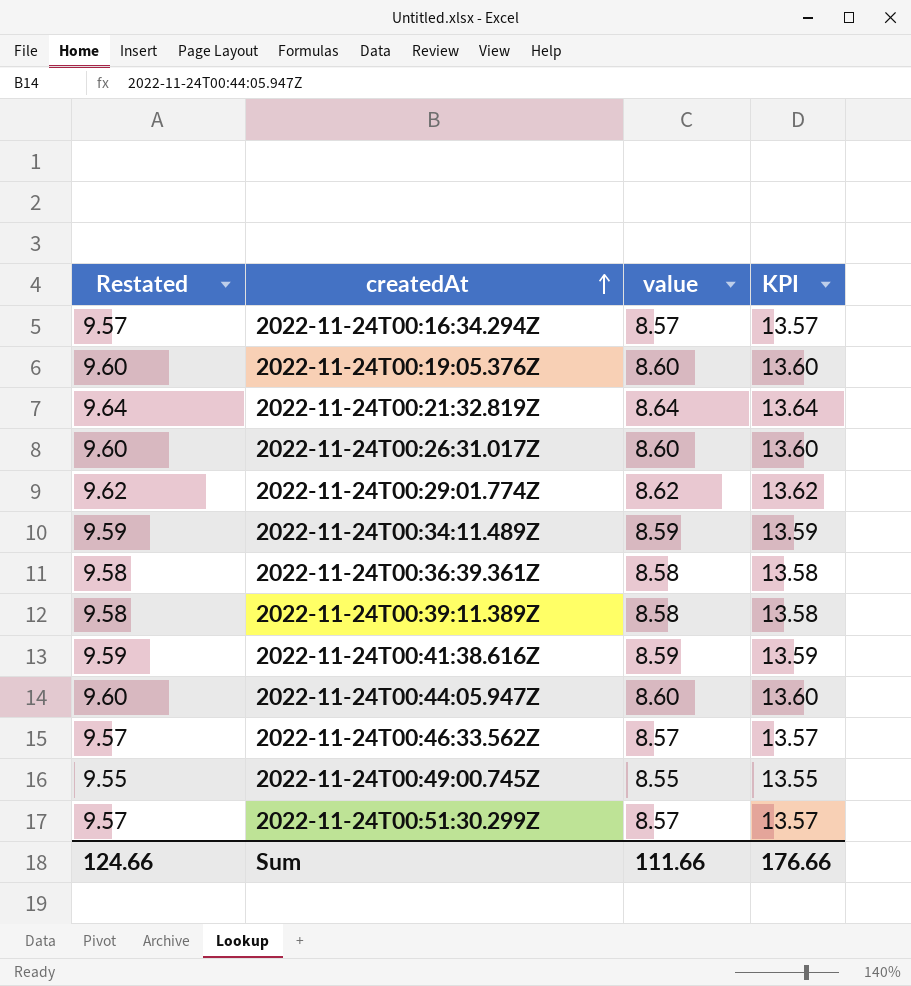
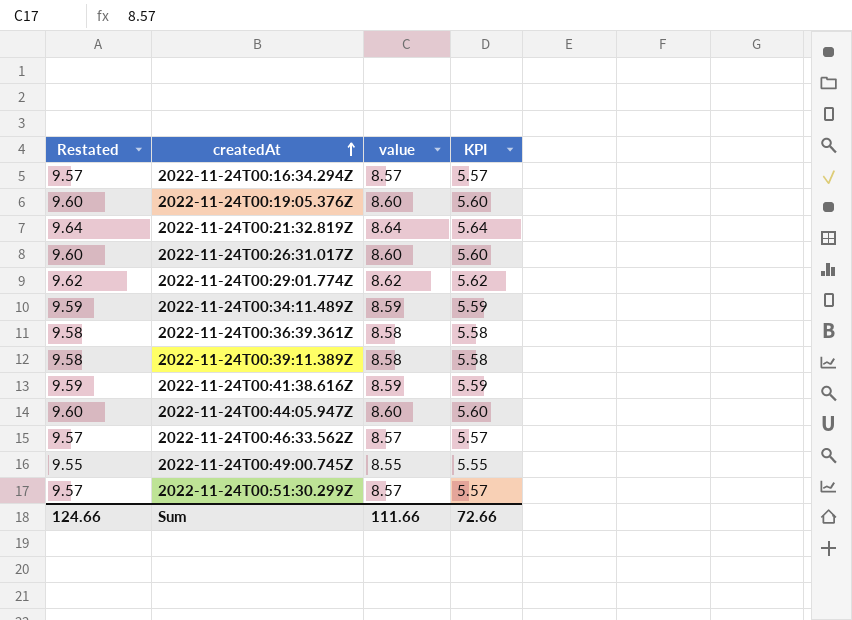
column KPI | formula: [value] + 5 -> [value] - 3
Sum | KPI: 176.66 -> 72.66

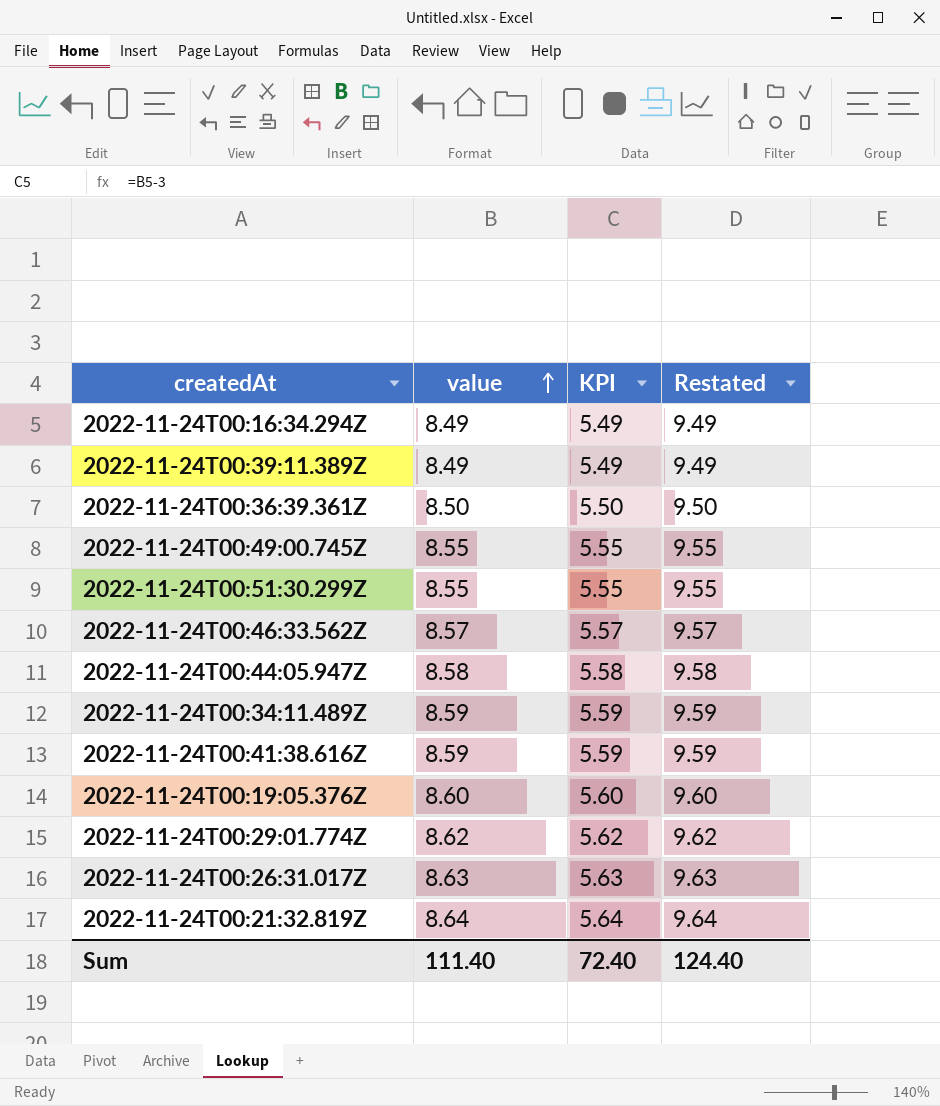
row order: createdAt ascending -> value ascending
column Restated | position: 1 -> 4
2022-11-24T00:16:34.294Z | value: 8.57 -> 8.49
2022-11-24T00:16:34.294Z | KPI: 5.57 -> 5.49
2022-11-24T00:16:34.294Z | Restated: 9.57 -> 9.49
2022-11-24T00:39:11.389Z | value: 8.58 -> 8.49
2022-11-24T00:39:11.389Z | KPI: 5.58 -> 5.49
2022-11-24T00:39:11.389Z | Restated: 9.58 -> 9.49
2022-11-24T00:36:39.361Z | value: 8.58 -> 8.50
2022-11-24T00:36:39.361Z | KPI: 5.58 -> 5.50
2022-11-24T00:36:39.361Z | Restated: 9.58 -> 9.50
2022-11-24T00:51:30.299Z | value: 8.57 -> 8.55
2022-11-24T00:51:30.299Z | KPI: 5.57 -> 5.55
2022-11-24T00:51:30.299Z | Restated: 9.57 -> 9.55
2022-11-24T00:44:05.947Z | value: 8.60 -> 8.58
2022-11-24T00:44:05.947Z | KPI: 5.60 -> 5.58
2022-11-24T00:44:05.947Z | Restated: 9.60 -> 9.58
2022-11-24T00:26:31.017Z | value: 8.60 -> 8.63
2022-11-24T00:26:31.017Z | KPI: 5.60 -> 5.63
2022-11-24T00:26:31.017Z | Restated: 9.60 -> 9.63
Sum | value: 111.66 -> 111.40
Sum | KPI: 72.66 -> 72.40
Sum | Restated: 124.66 -> 124.40

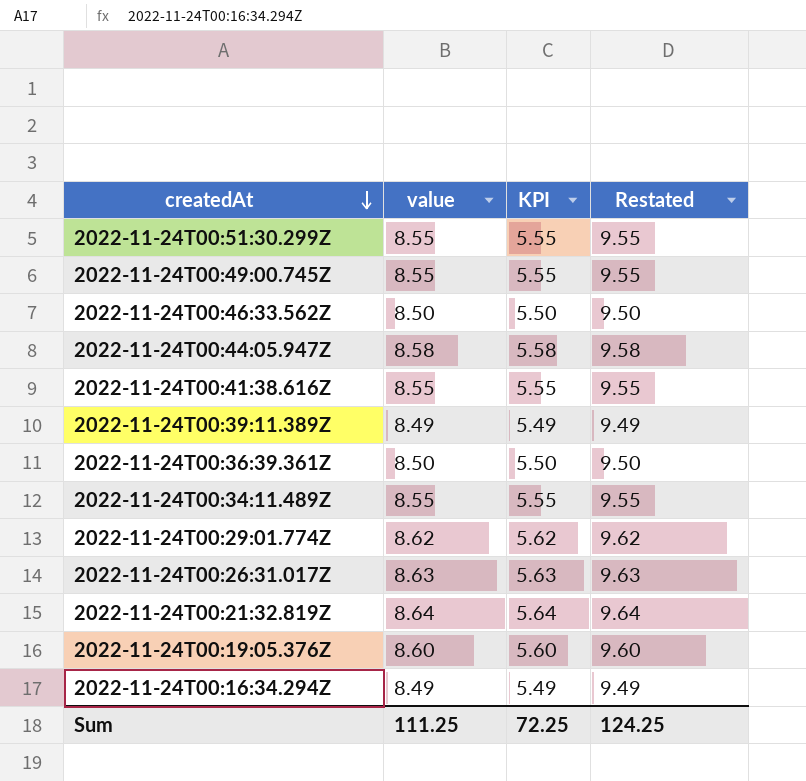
row order: value ascending -> createdAt descending
2022-11-24T00:46:33.562Z | value: 8.57 -> 8.50
2022-11-24T00:46:33.562Z | KPI: 5.57 -> 5.50
2022-11-24T00:46:33.562Z | Restated: 9.57 -> 9.50
2022-11-24T00:41:38.616Z | value: 8.59 -> 8.55
2022-11-24T00:41:38.616Z | KPI: 5.59 -> 5.55
2022-11-24T00:41:38.616Z | Restated: 9.59 -> 9.55
2022-11-24T00:34:11.489Z | value: 8.59 -> 8.55
2022-11-24T00:34:11.489Z | KPI: 5.59 -> 5.55
2022-11-24T00:34:11.489Z | Restated: 9.59 -> 9.55
Sum | value: 111.40 -> 111.25
Sum | KPI: 72.40 -> 72.25
Sum | Restated: 124.40 -> 124.25

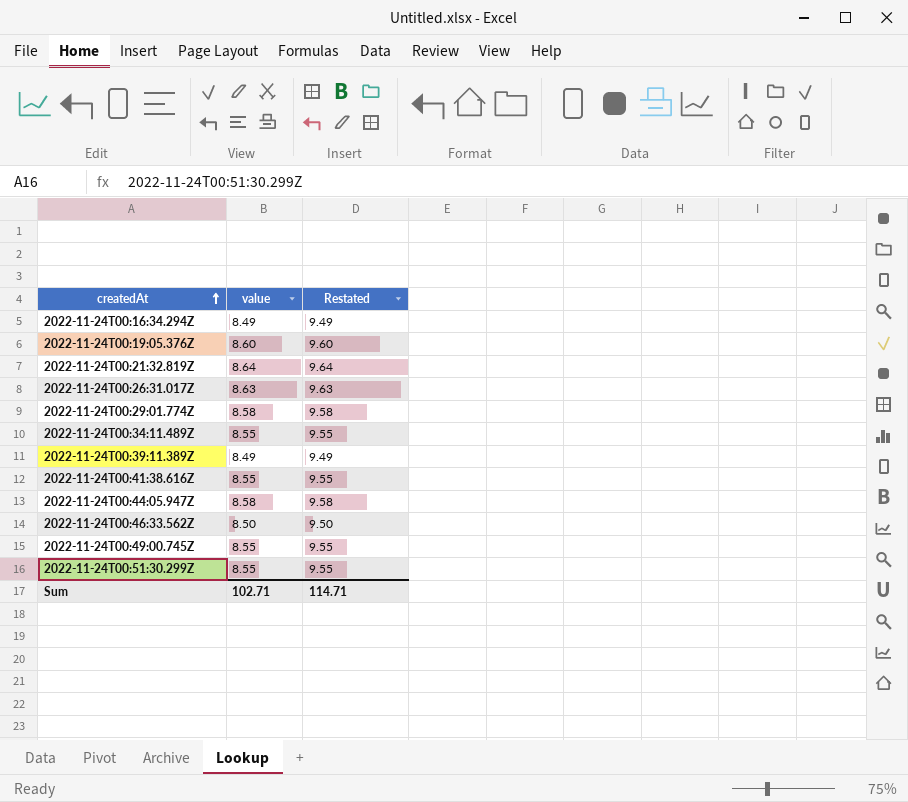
row order: createdAt descending -> createdAt ascending
column KPI | formula: [value] - 3 -> none
row 2022-11-24T00:36:39.361Z: 8.50 | 5.50 | 9.50 -> none
2022-11-24T00:29:01.774Z | value: 8.62 -> 8.58
2022-11-24T00:29:01.774Z | Restated: 9.62 -> 9.58
Sum | value: 111.25 -> 102.71
Sum | Restated: 124.25 -> 114.71

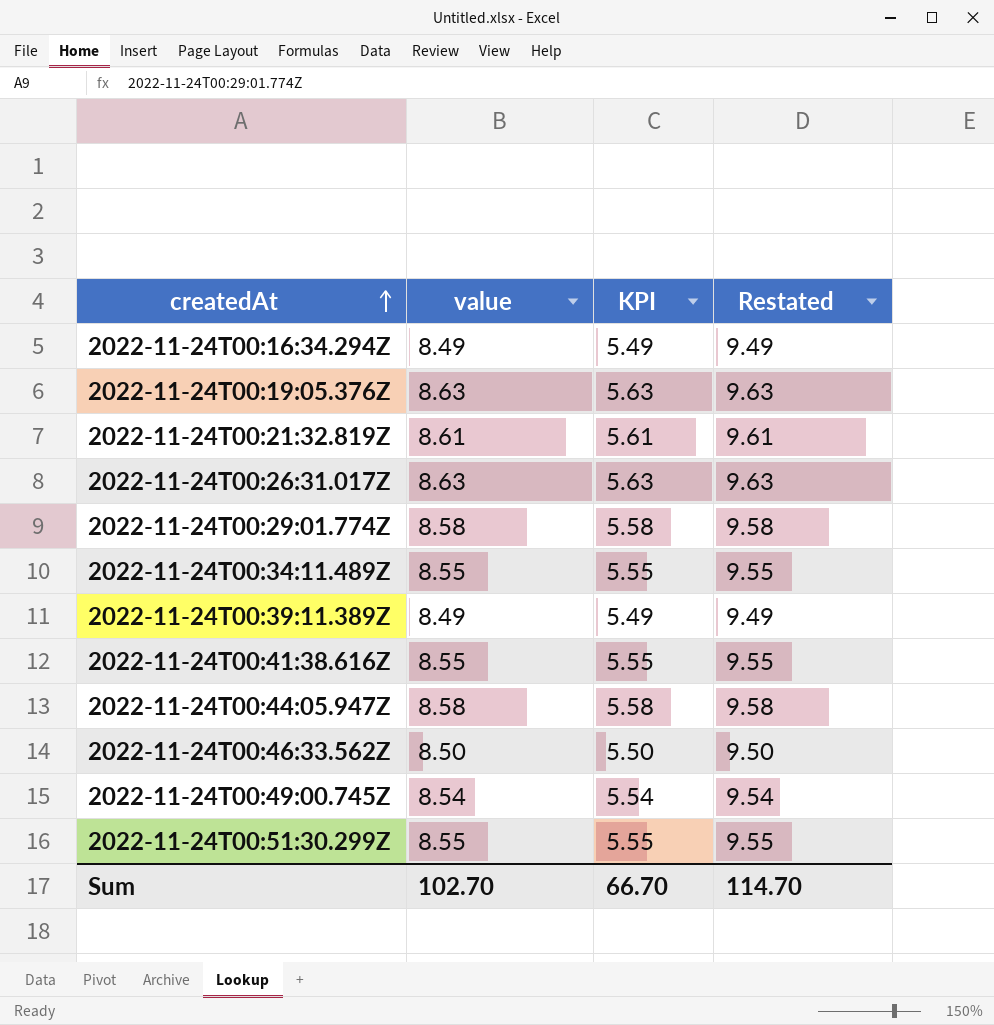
column KPI | formula: none -> [value] - 3
2022-11-24T00:19:05.376Z | value: 8.60 -> 8.63
2022-11-24T00:19:05.376Z | Restated: 9.60 -> 9.63
2022-11-24T00:21:32.819Z | value: 8.64 -> 8.61
2022-11-24T00:21:32.819Z | Restated: 9.64 -> 9.61
2022-11-24T00:49:00.745Z | value: 8.55 -> 8.54
2022-11-24T00:49:00.745Z | Restated: 9.55 -> 9.54
Sum | value: 102.71 -> 102.70
Sum | Restated: 114.71 -> 114.70

